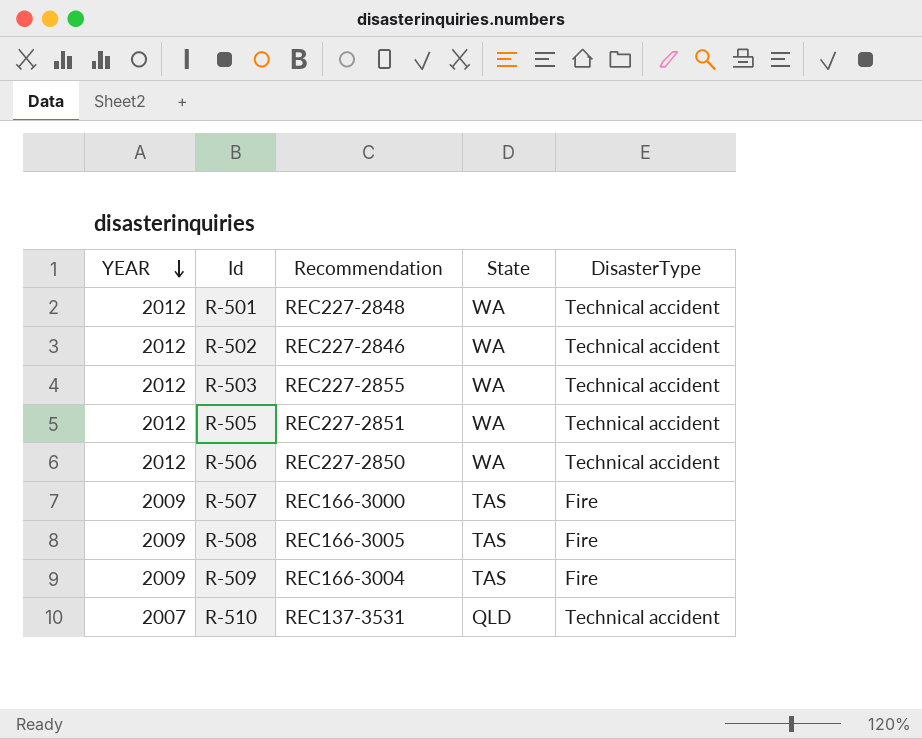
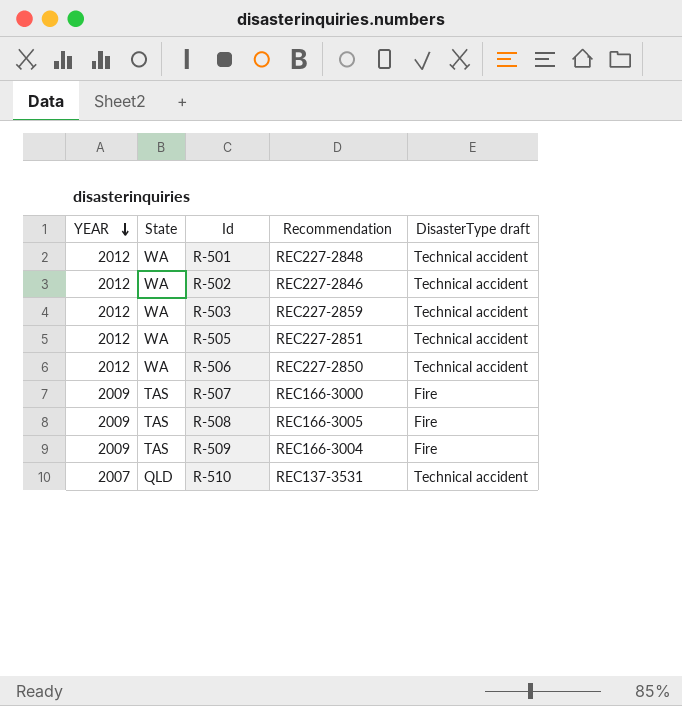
column State | position: 4 -> 2
column name: DisasterType -> DisasterType draft
R-503 | Recommendation: REC227-2855 -> REC227-2859

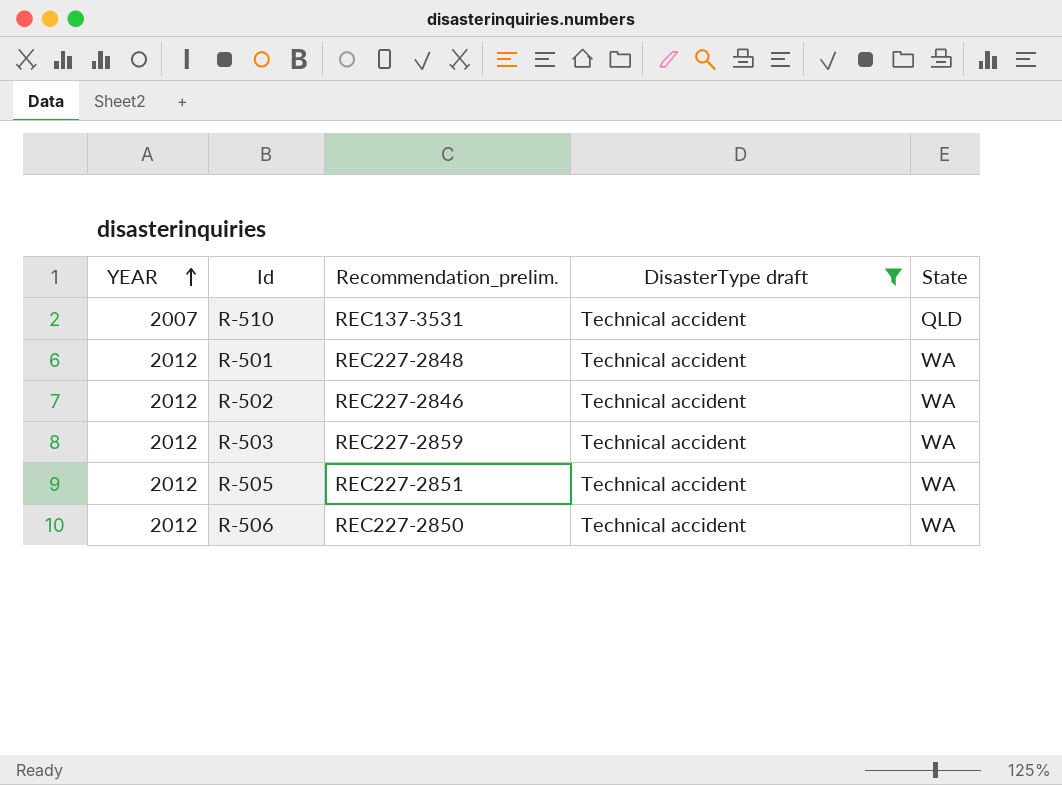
filter: none -> DisasterType draft = Technical accident
row order: YEAR descending -> YEAR ascending
column name: Recommendation -> Recommendation_prelim.
column State | position: 2 -> 5

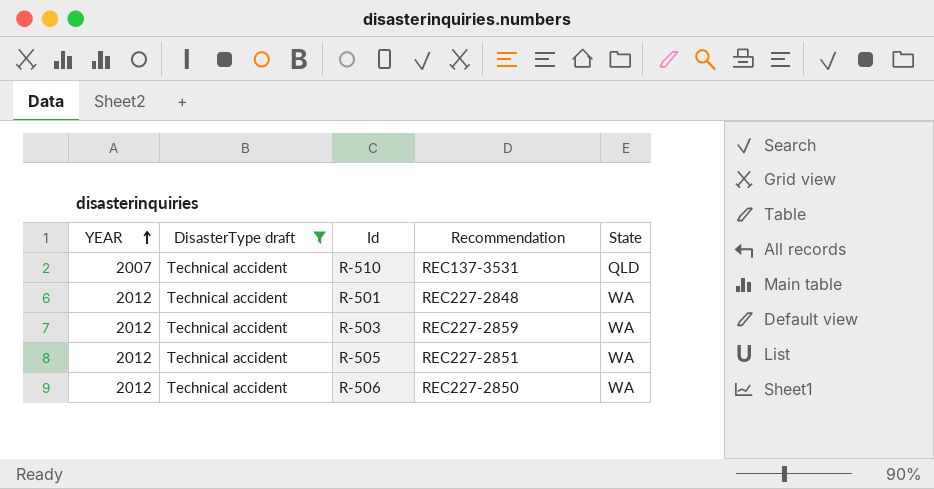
column DisasterType draft | position: 4 -> 2
column name: Recommendation_prelim. -> Recommendation
row R-502: 2012 | REC227-2846 | Technical accident | WA -> none

